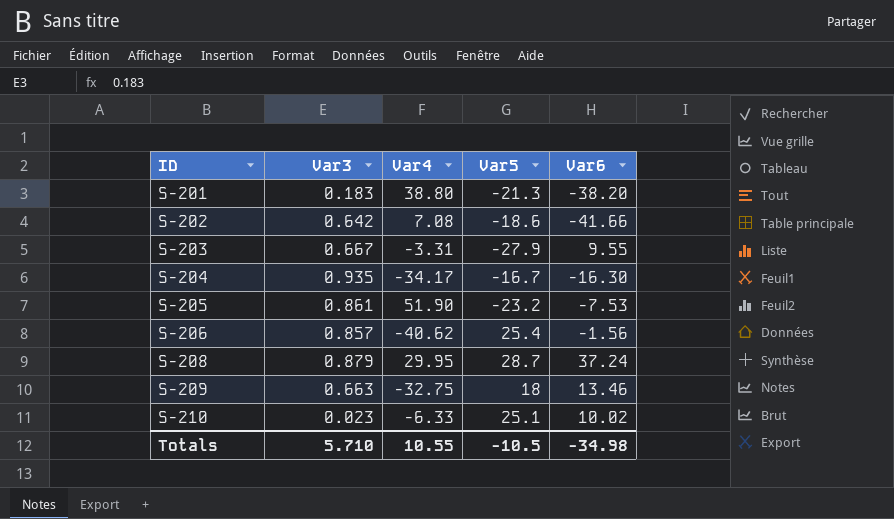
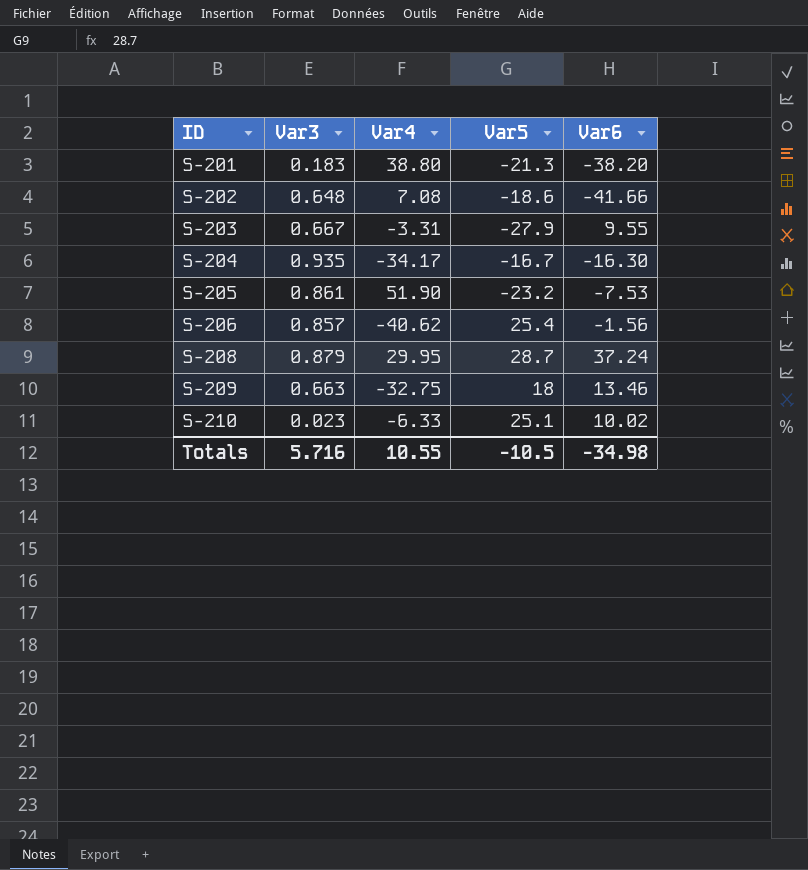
S-202 | Var3: 0.642 -> 0.648
Totals | Var3: 5.710 -> 5.716

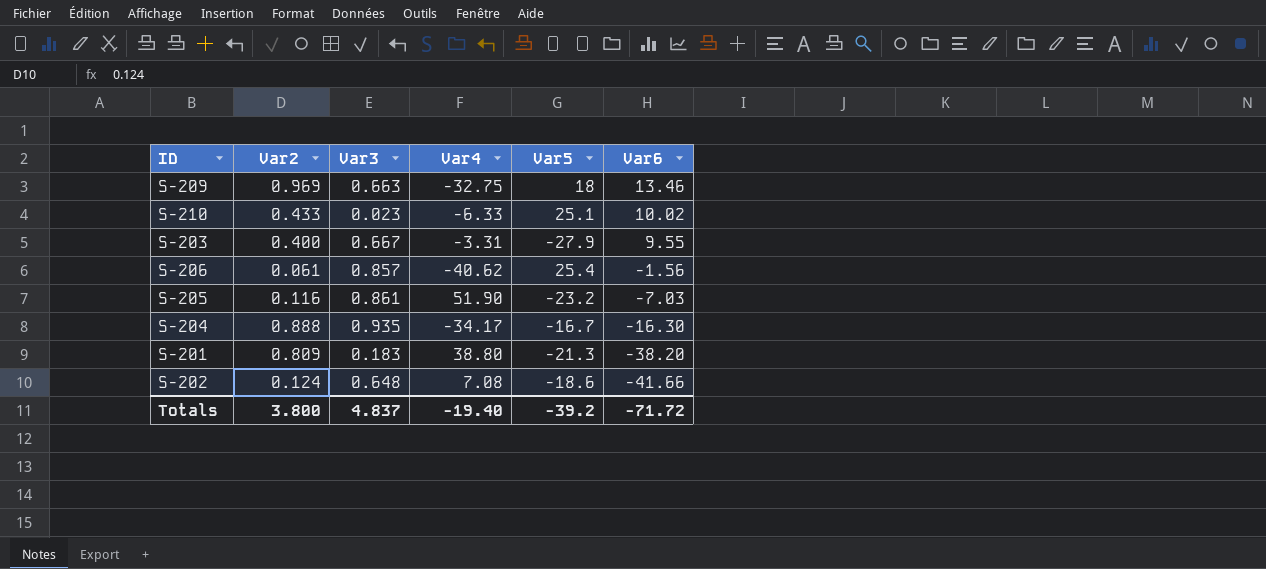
row order: ID ascending -> Var6 descending
column Var2 | position: none -> 2
row S-208: 0.879 | 29.95 | 28.7 | 37.24 -> none
S-205 | Var6: -7.53 -> -7.03
Totals | Var3: 5.716 -> 4.837
Totals | Var4: 10.55 -> -19.40
Totals | Var5: -10.5 -> -39.2
Totals | Var6: -34.98 -> -71.72

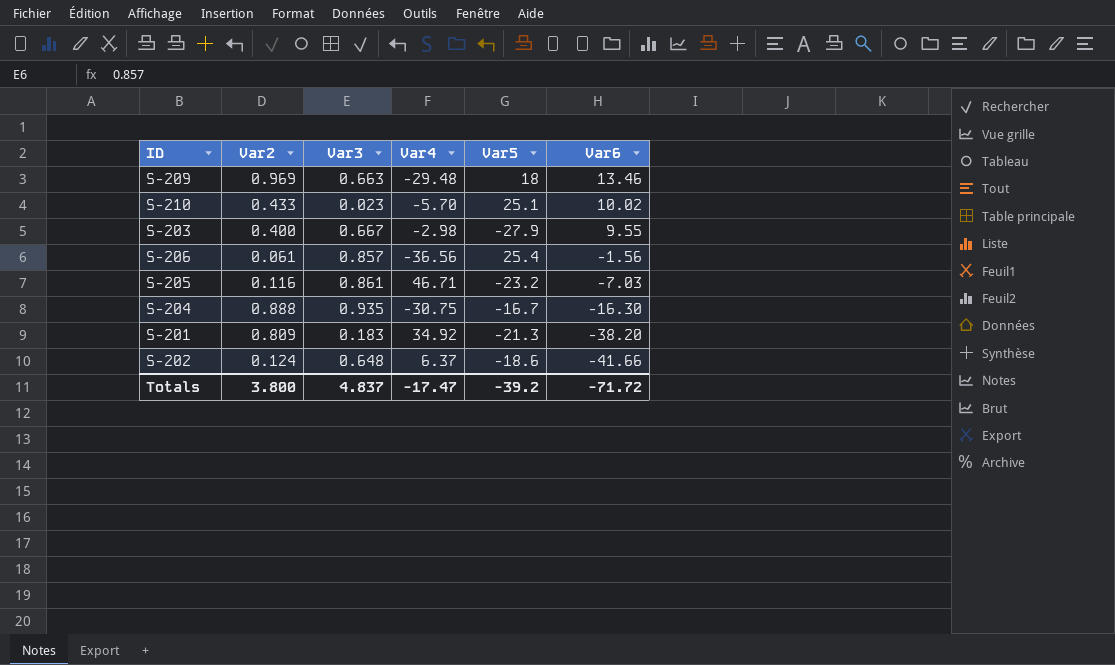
S-209 | Var4: -32.75 -> -29.48
S-210 | Var4: -6.33 -> -5.70
S-203 | Var4: -3.31 -> -2.98
S-206 | Var4: -40.62 -> -36.56
S-205 | Var4: 51.90 -> 46.71
S-204 | Var4: -34.17 -> -30.75
S-201 | Var4: 38.80 -> 34.92
S-202 | Var4: 7.08 -> 6.37
Totals | Var4: -19.40 -> -17.47

